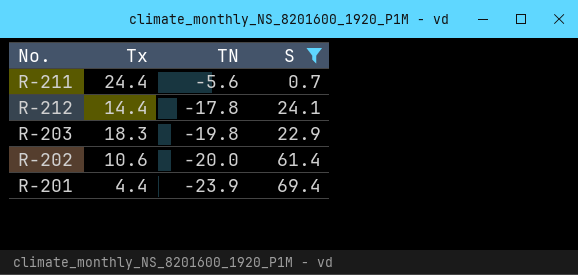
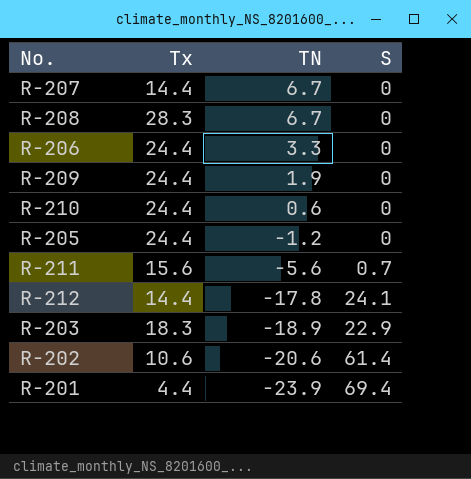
filter: S != 0 -> none
R-211 | Tx: 24.4 -> 15.6
R-203 | TN: -19.8 -> -18.9
R-202 | TN: -20.0 -> -20.6

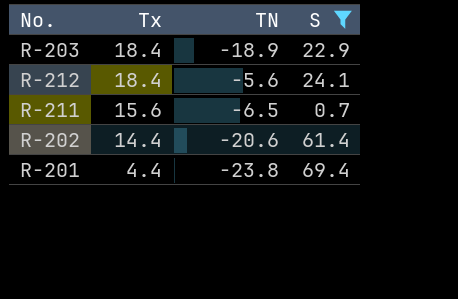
filter: none -> S != 0
row order: TN descending -> Tx descending
R-203 | Tx: 18.3 -> 18.4
R-212 | Tx: 14.4 -> 18.4
R-212 | TN: -17.8 -> -5.6
R-211 | TN: -5.6 -> -6.5
R-202 | Tx: 10.6 -> 14.4
R-201 | TN: -23.9 -> -23.8

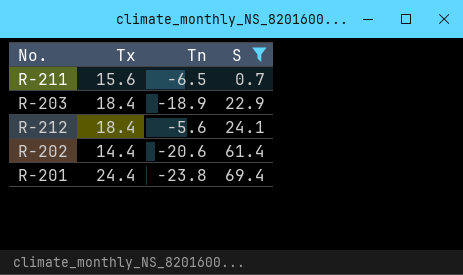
row order: Tx descending -> S ascending
column name: TN -> Tn
R-201 | Tx: 4.4 -> 24.4

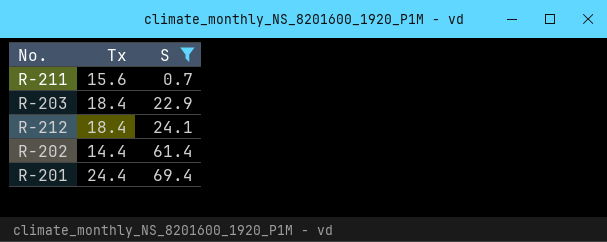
column Tn | position: 3 -> none

